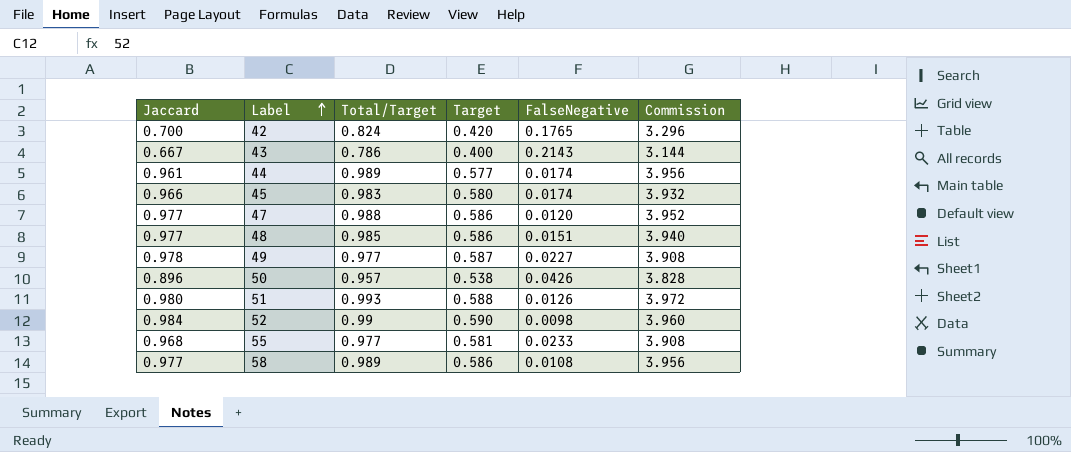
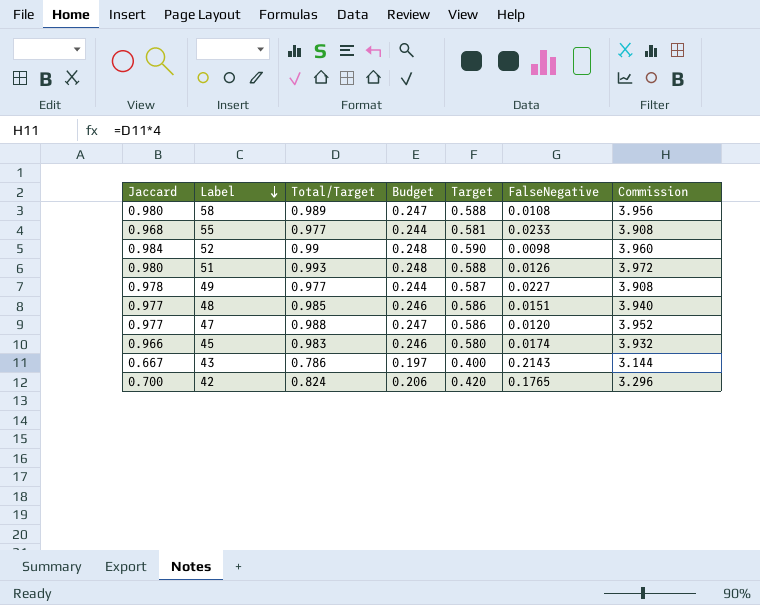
row order: Label ascending -> Label descending
column Budget | formula: none -> [Total/Target] * 0.25
row 44: 0.961 | 0.989 | 0.577 | 0.0174 | 3.956 -> none
row 50: 0.896 | 0.957 | 0.538 | 0.0426 | 3.828 -> none
58 | Jaccard: 0.977 -> 0.980
58 | Target: 0.586 -> 0.588

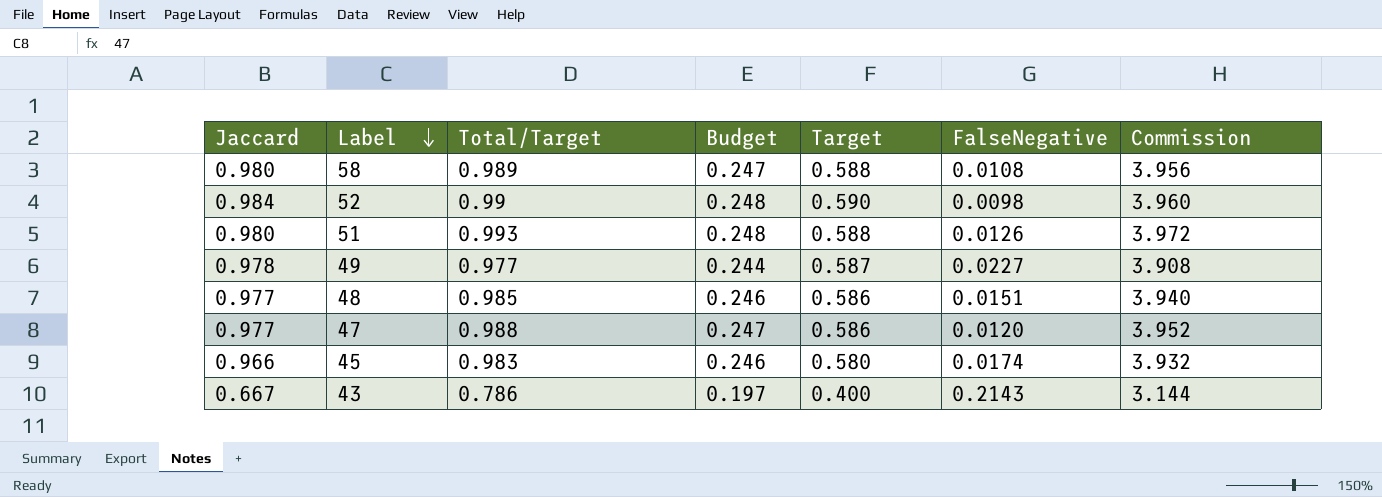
row 55: 0.968 | 0.977 | 0.244 | 0.581 | 0.0233 | 3.908 -> none
row 42: 0.700 | 0.824 | 0.206 | 0.420 | 0.1765 | 3.296 -> none

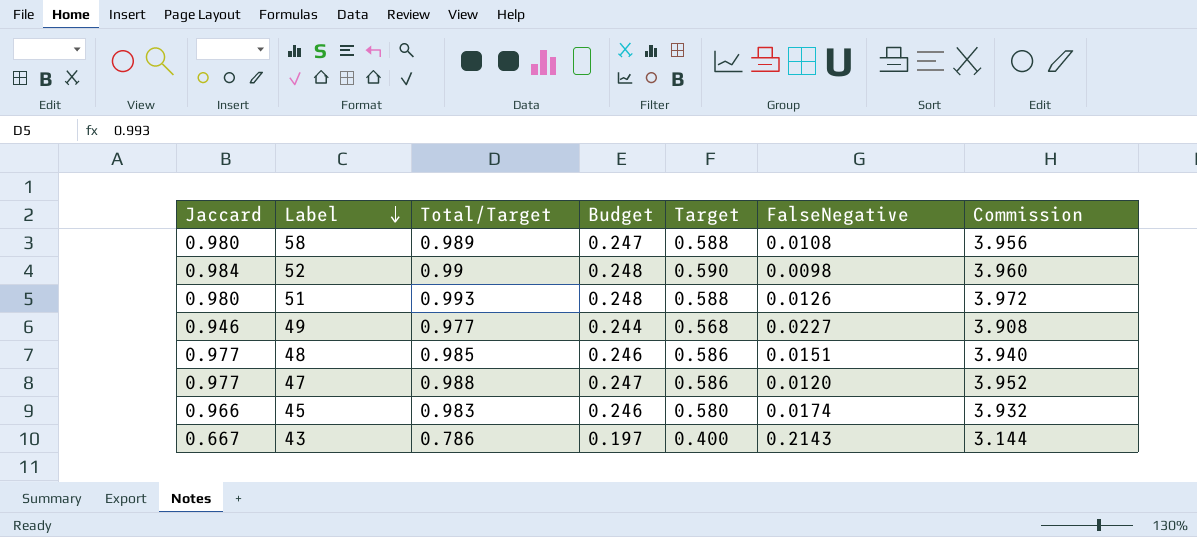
49 | Jaccard: 0.978 -> 0.946
49 | Target: 0.587 -> 0.568

